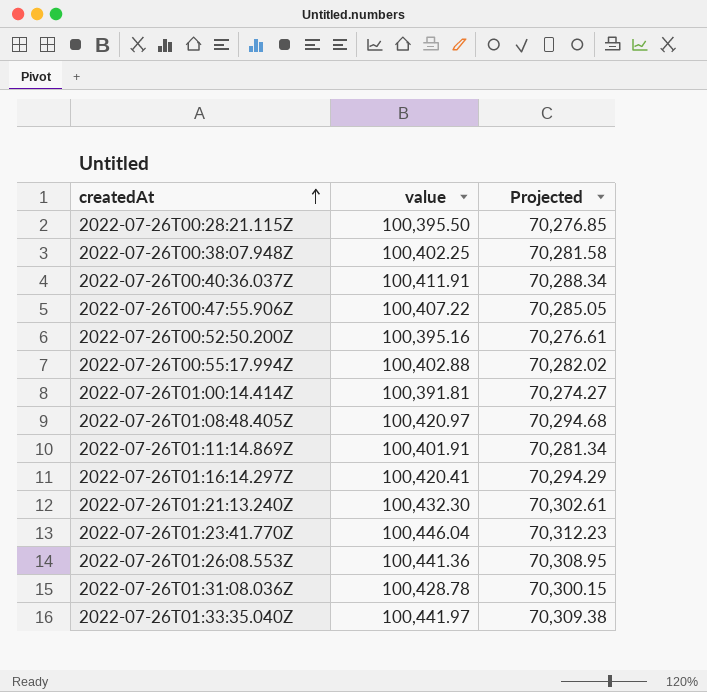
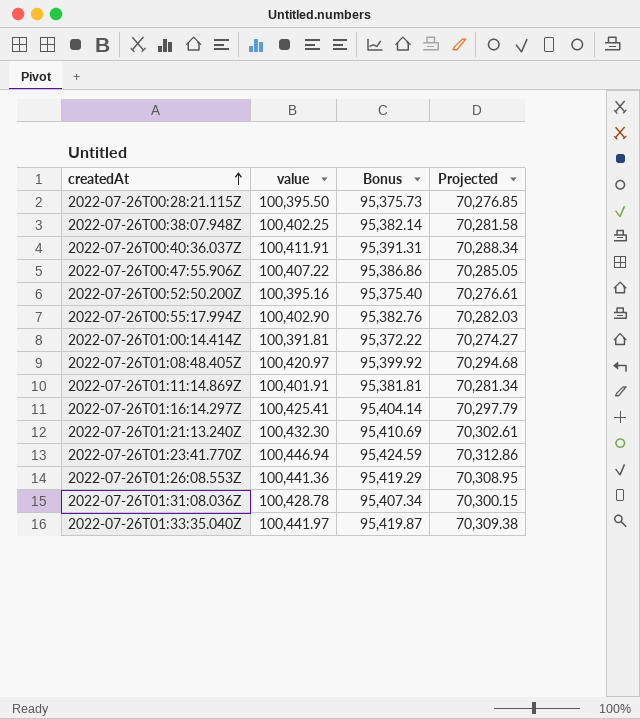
column Bonus | formula: none -> [value] * 0.95
2022-07-26T00:55:17.994Z | value: 100,402.88 -> 100,402.90
2022-07-26T00:55:17.994Z | Projected: 70,282.02 -> 70,282.03
2022-07-26T01:16:14.297Z | value: 100,420.41 -> 100,425.41
2022-07-26T01:16:14.297Z | Projected: 70,294.29 -> 70,297.79
2022-07-26T01:23:41.770Z | value: 100,446.04 -> 100,446.94
2022-07-26T01:23:41.770Z | Projected: 70,312.23 -> 70,312.86

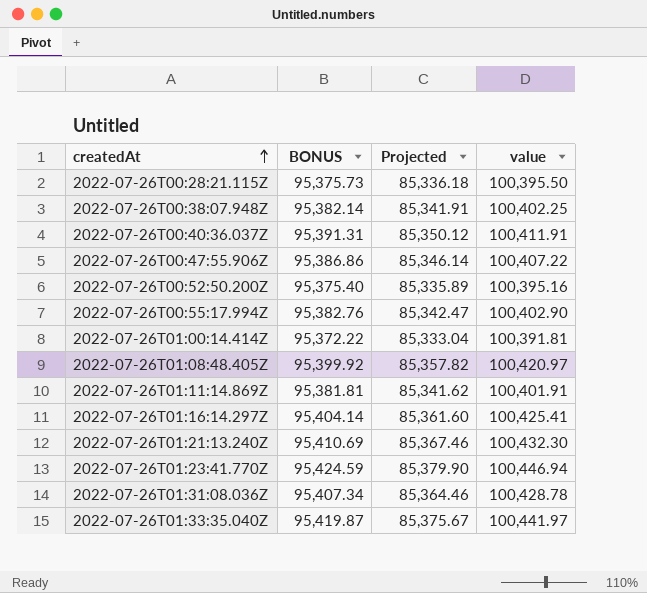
column name: Bonus -> BONUS
column Projected | formula: [value] * 0.7 -> [value] * 0.85
column value | position: 2 -> 4
row 2022-07-26T01:26:08.553Z: 100,441.36 | 95,419.29 | 70,308.95 -> none

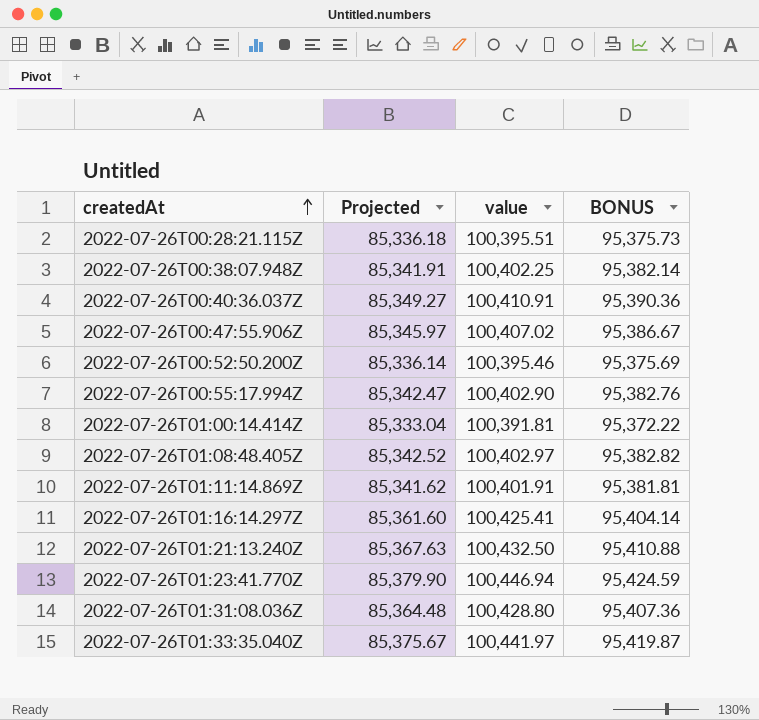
column BONUS | position: 2 -> 4
2022-07-26T00:28:21.115Z | value: 100,395.50 -> 100,395.51
2022-07-26T00:40:36.037Z | Projected: 85,350.12 -> 85,349.27
2022-07-26T00:40:36.037Z | value: 100,411.91 -> 100,410.91
2022-07-26T00:40:36.037Z | BONUS: 95,391.31 -> 95,390.36
2022-07-26T00:47:55.906Z | Projected: 85,346.14 -> 85,345.97
2022-07-26T00:47:55.906Z | value: 100,407.22 -> 100,407.02
2022-07-26T00:47:55.906Z | BONUS: 95,386.86 -> 95,386.67
2022-07-26T00:52:50.200Z | Projected: 85,335.89 -> 85,336.14
2022-07-26T00:52:50.200Z | value: 100,395.16 -> 100,395.46
2022-07-26T00:52:50.200Z | BONUS: 95,375.40 -> 95,375.69
2022-07-26T01:08:48.405Z | Projected: 85,357.82 -> 85,342.52
2022-07-26T01:08:48.405Z | value: 100,420.97 -> 100,402.97
2022-07-26T01:08:48.405Z | BONUS: 95,399.92 -> 95,382.82
2022-07-26T01:21:13.240Z | Projected: 85,367.46 -> 85,367.63
2022-07-26T01:21:13.240Z | value: 100,432.30 -> 100,432.50
2022-07-26T01:21:13.240Z | BONUS: 95,410.69 -> 95,410.88
2022-07-26T01:31:08.036Z | Projected: 85,364.46 -> 85,364.48
2022-07-26T01:31:08.036Z | value: 100,428.78 -> 100,428.80
2022-07-26T01:31:08.036Z | BONUS: 95,407.34 -> 95,407.36

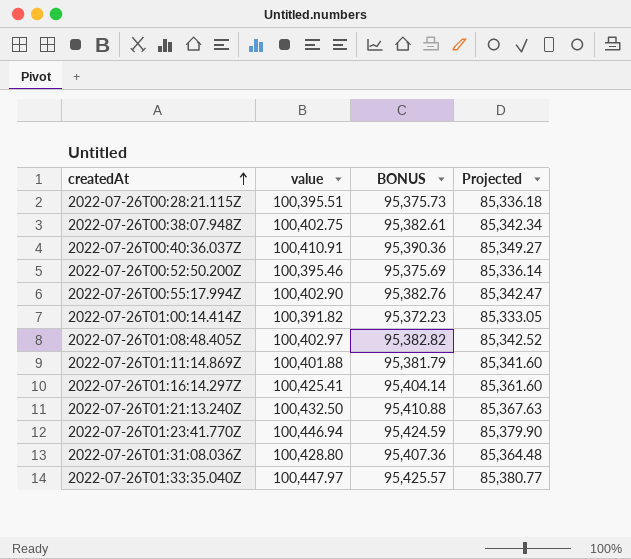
column Projected | position: 2 -> 4
row 2022-07-26T00:47:55.906Z: 85,345.97 | 100,407.02 | 95,386.67 -> none
2022-07-26T00:38:07.948Z | value: 100,402.25 -> 100,402.75
2022-07-26T00:38:07.948Z | BONUS: 95,382.14 -> 95,382.61
2022-07-26T00:38:07.948Z | Projected: 85,341.91 -> 85,342.34
2022-07-26T01:00:14.414Z | value: 100,391.81 -> 100,391.82
2022-07-26T01:00:14.414Z | BONUS: 95,372.22 -> 95,372.23
2022-07-26T01:00:14.414Z | Projected: 85,333.04 -> 85,333.05
2022-07-26T01:11:14.869Z | value: 100,401.91 -> 100,401.88
2022-07-26T01:11:14.869Z | BONUS: 95,381.81 -> 95,381.79
2022-07-26T01:11:14.869Z | Projected: 85,341.62 -> 85,341.60
2022-07-26T01:33:35.040Z | value: 100,441.97 -> 100,447.97
2022-07-26T01:33:35.040Z | BONUS: 95,419.87 -> 95,425.57
2022-07-26T01:33:35.040Z | Projected: 85,375.67 -> 85,380.77

